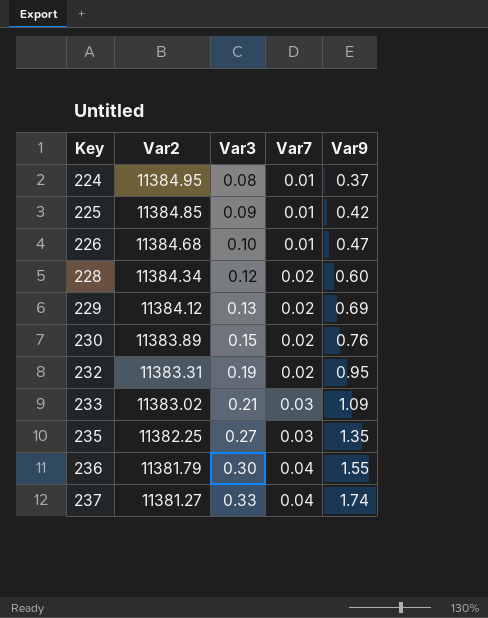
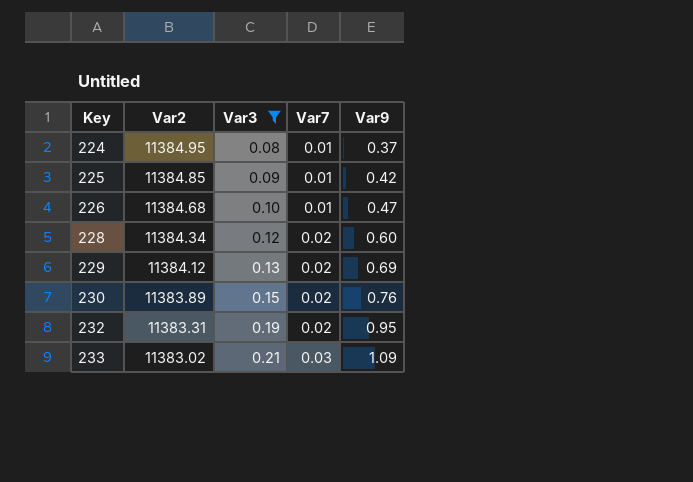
filter: none -> Var3 <= 0.21

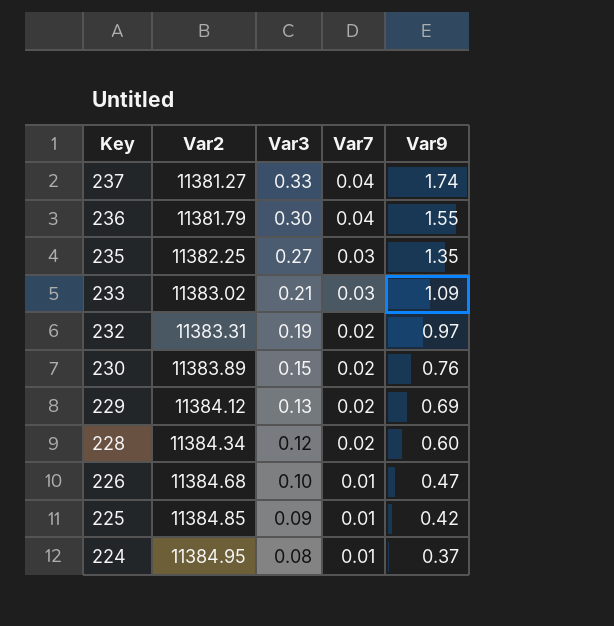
filter: Var3 <= 0.21 -> none
row order: Key ascending -> Key descending
232 | Var9: 0.95 -> 0.97

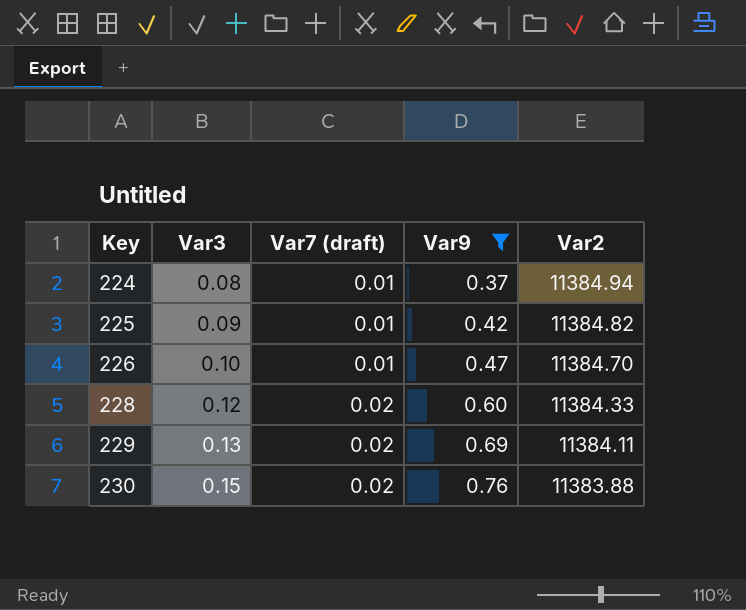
filter: none -> Var9 <= 0.76
row order: Key descending -> Key ascending
column name: Var7 -> Var7 (draft)
column Var2 | position: 2 -> 5
224 | Var2: 11384.95 -> 11384.94
225 | Var2: 11384.85 -> 11384.82
226 | Var2: 11384.68 -> 11384.70
228 | Var2: 11384.34 -> 11384.33
229 | Var2: 11384.12 -> 11384.11
230 | Var2: 11383.89 -> 11383.88

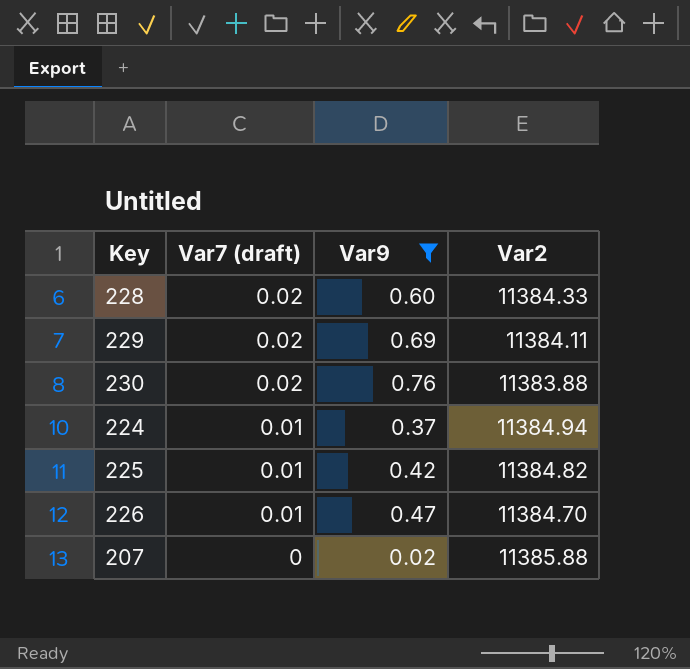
row order: Key ascending -> Var7 (draft) descending
column Var3 | position: 2 -> none
row 207: none -> 0 | 0.02 | 11385.88

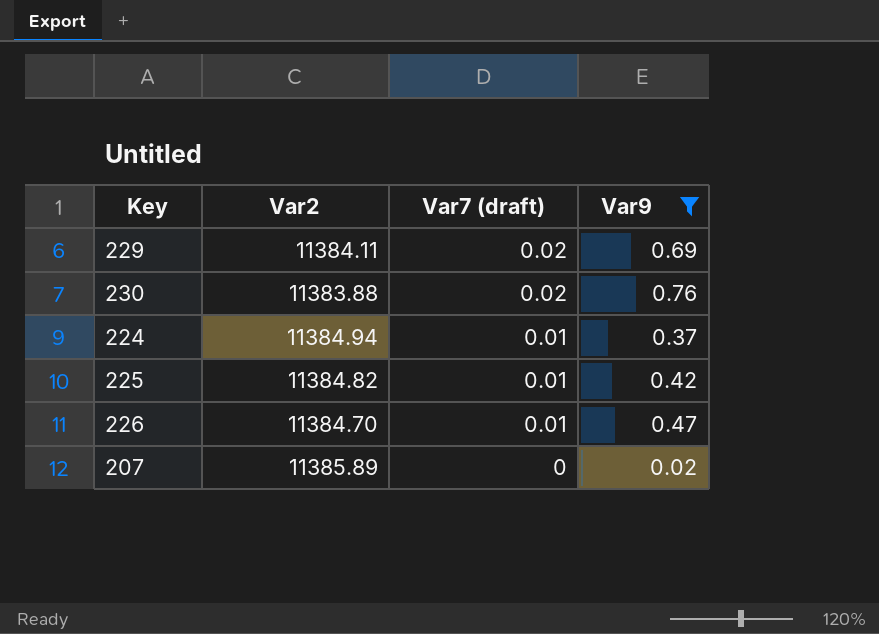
column Var2 | position: 4 -> 2
row 228: 0.02 | 0.60 | 11384.33 -> none
207 | Var2: 11385.88 -> 11385.89

